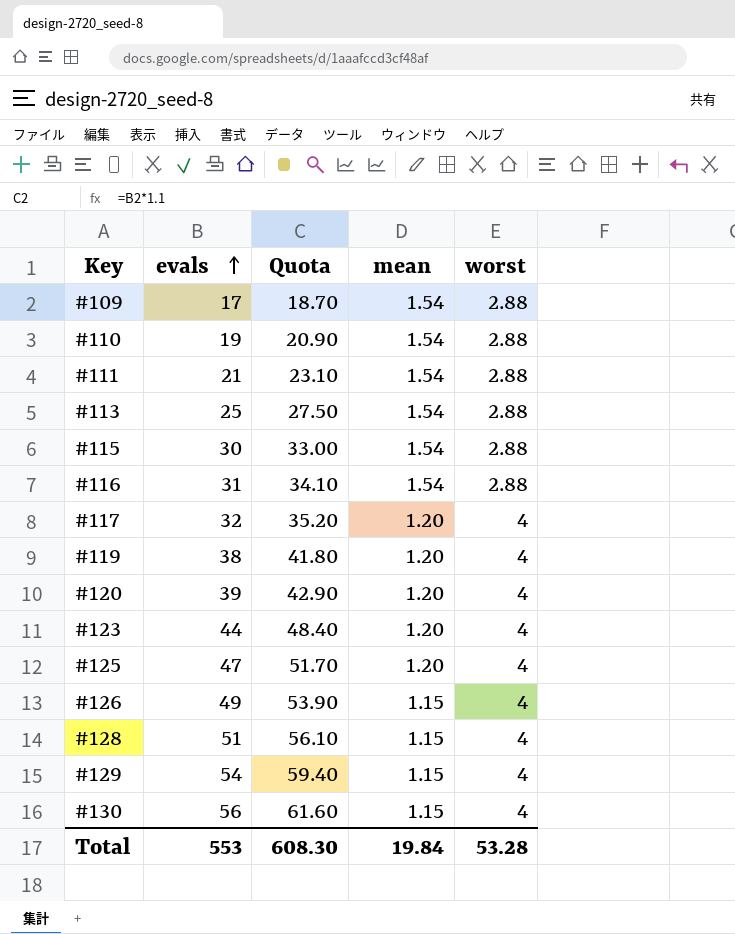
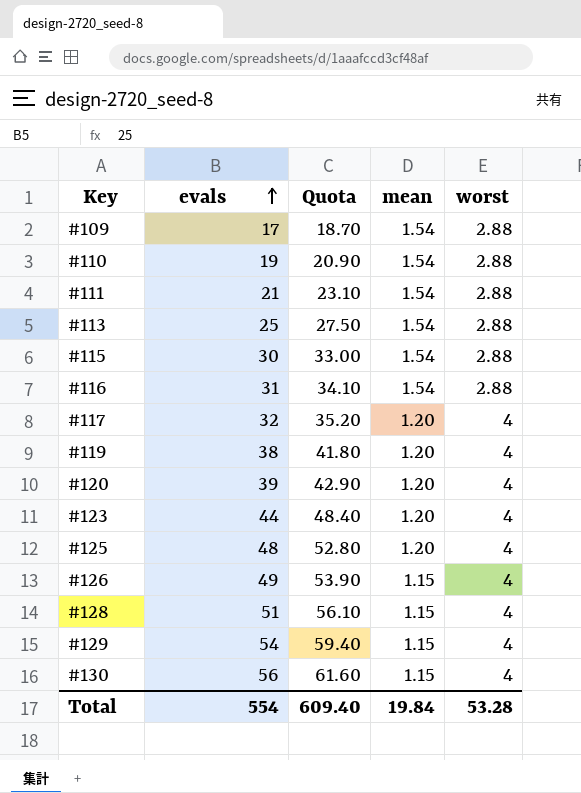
#125 | evals: 47 -> 48
#125 | Quota: 51.70 -> 52.80
Total | evals: 553 -> 554
Total | Quota: 608.30 -> 609.40

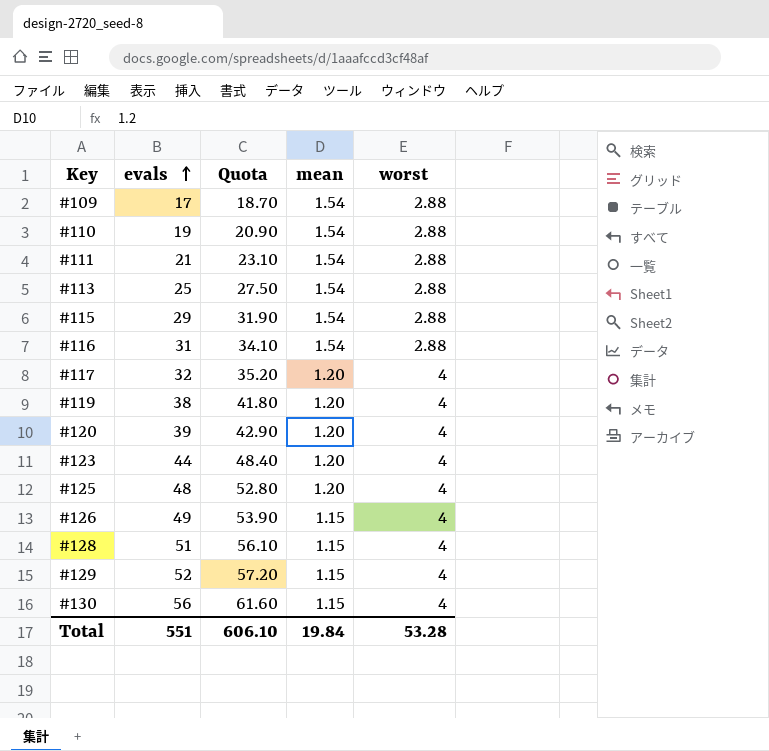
#115 | evals: 30 -> 29
#115 | Quota: 33.00 -> 31.90
#129 | evals: 54 -> 52
#129 | Quota: 59.40 -> 57.20
Total | evals: 554 -> 551
Total | Quota: 609.40 -> 606.10

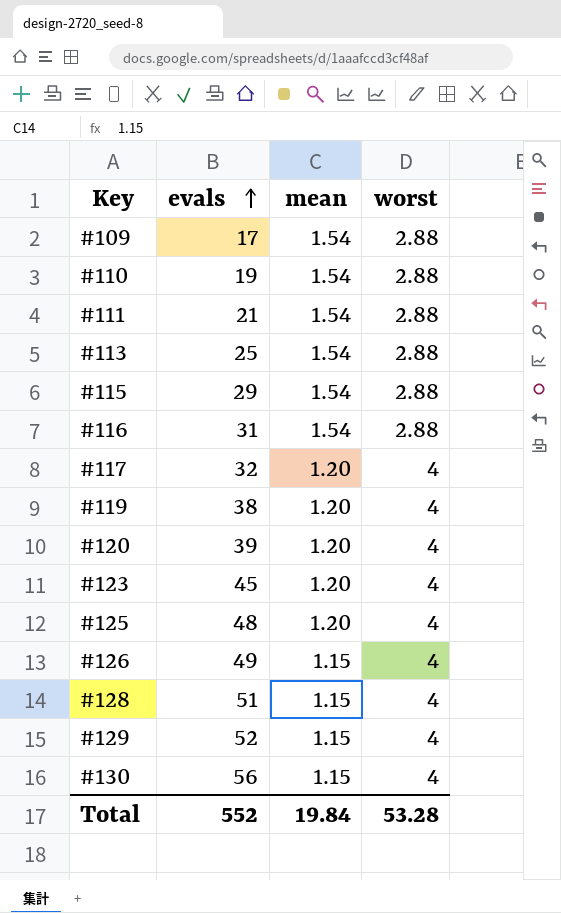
column Quota | formula: [evals] * 1.1 -> none
#123 | evals: 44 -> 45
Total | evals: 551 -> 552

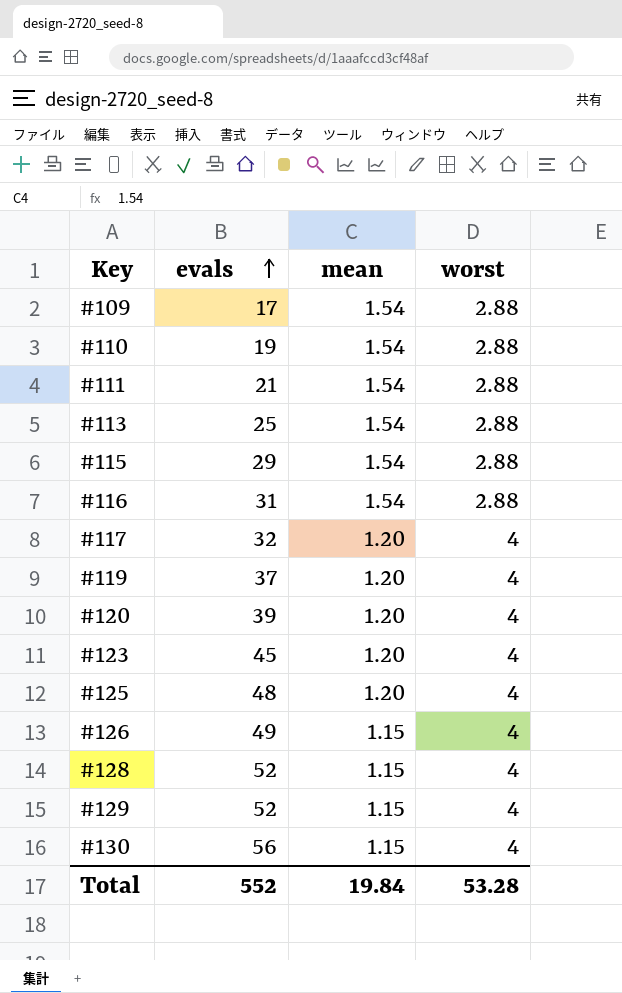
#119 | evals: 38 -> 37
#128 | evals: 51 -> 52

